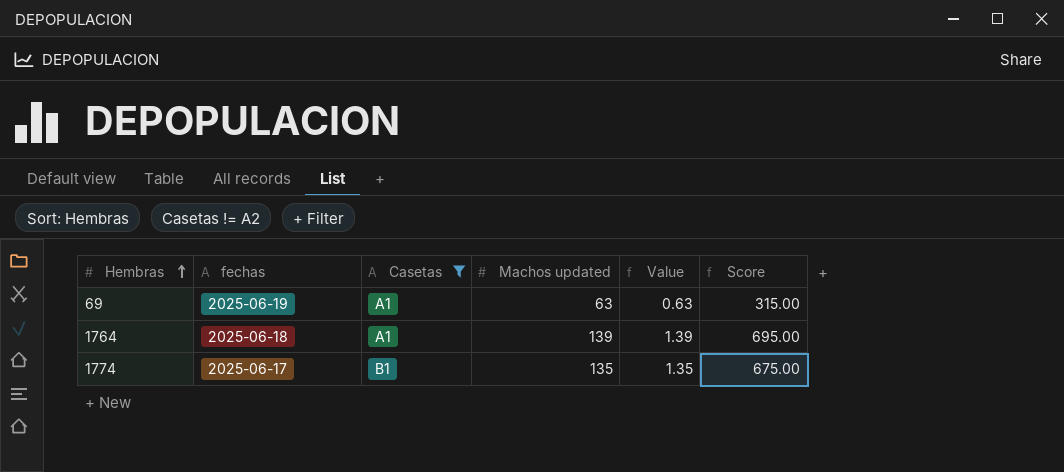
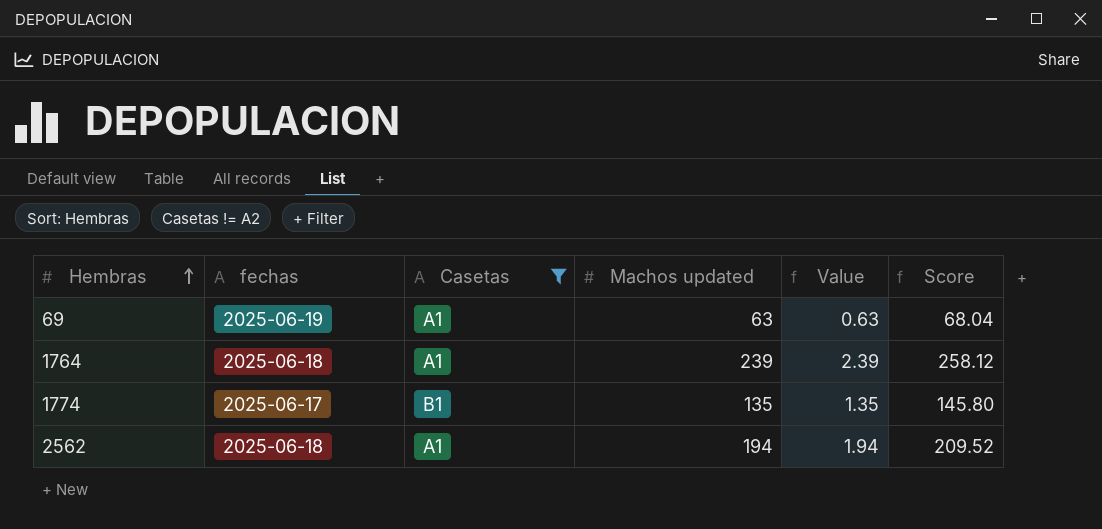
column Score | formula: [Machos updated] * 5 -> [Machos updated] * 1.08
1764 | Machos updated: 139 -> 239
1764 | Value: 1.39 -> 2.39
row 2562: none -> 2025-06-18 | A1 | 194 | 1.94 | 209.52

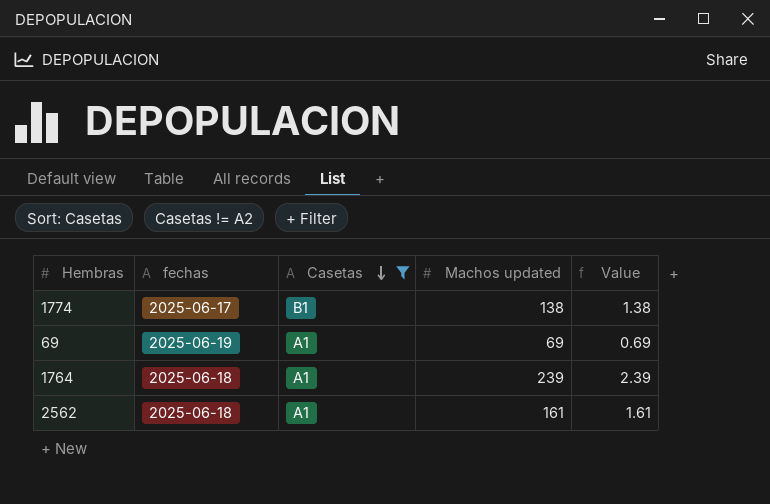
row order: Hembras ascending -> Casetas descending
column Score | formula: [Machos updated] * 1.08 -> none
1774 | Machos updated: 135 -> 138
1774 | Value: 1.35 -> 1.38
69 | Machos updated: 63 -> 69
69 | Value: 0.63 -> 0.69
2562 | Machos updated: 194 -> 161
2562 | Value: 1.94 -> 1.61

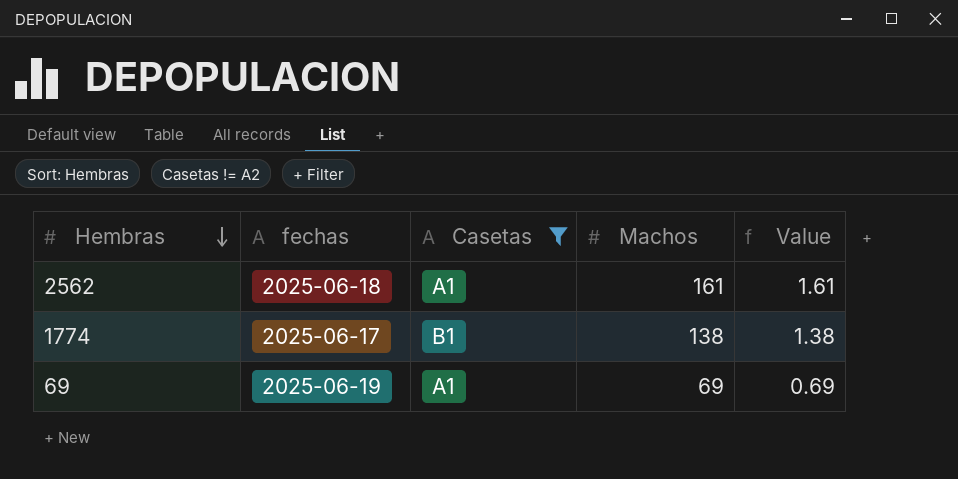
row order: Casetas descending -> Hembras descending
column name: Machos updated -> Machos
row 1764: 2025-06-18 | A1 | 239 | 2.39 -> none

